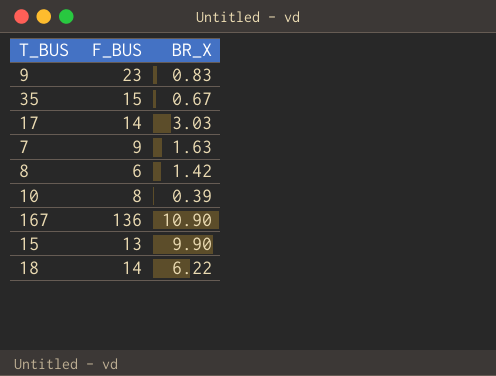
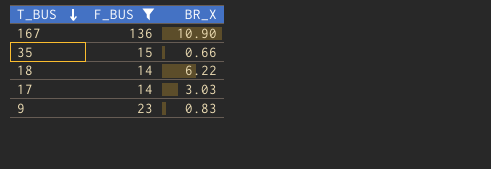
filter: none -> F_BUS >= 14
row order: none -> T_BUS descending
35 | BR_X: 0.67 -> 0.66

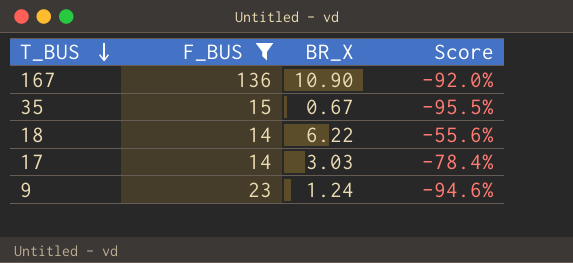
column Score | formula: none -> ([BR_X] - [F_BUS]) / [F_BUS]
35 | BR_X: 0.66 -> 0.67
9 | BR_X: 0.83 -> 1.24

